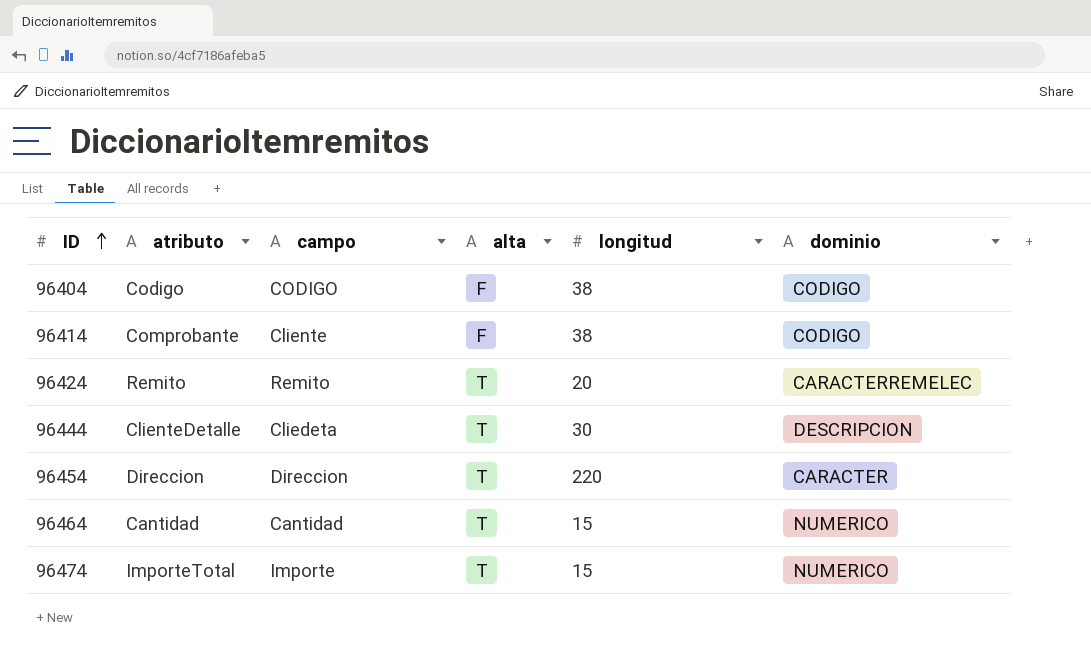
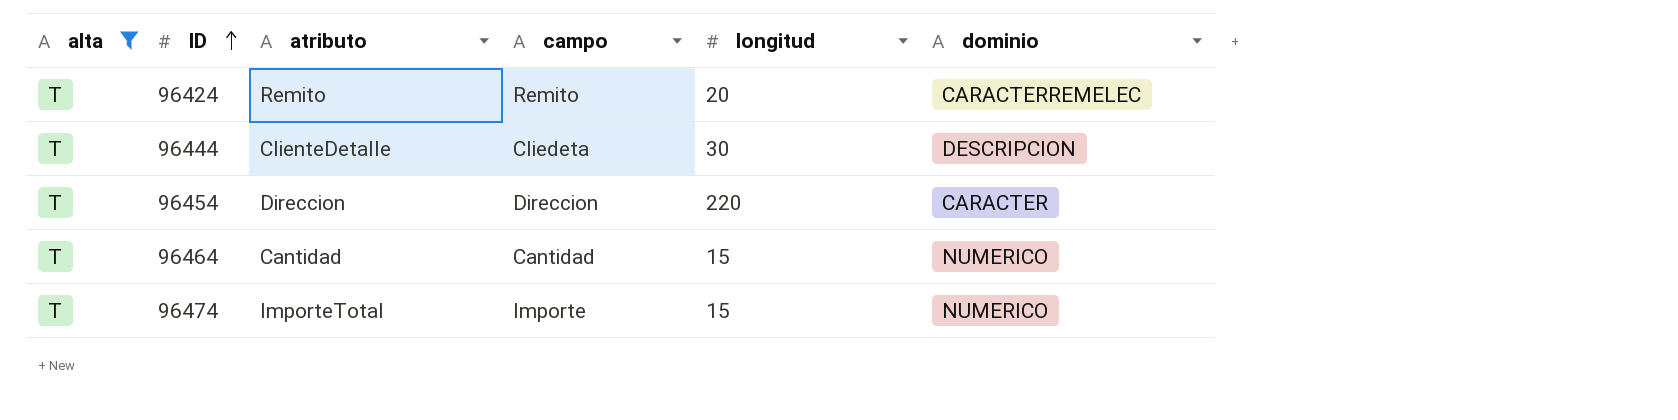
filter: none -> alta = T
column alta | position: 4 -> 1

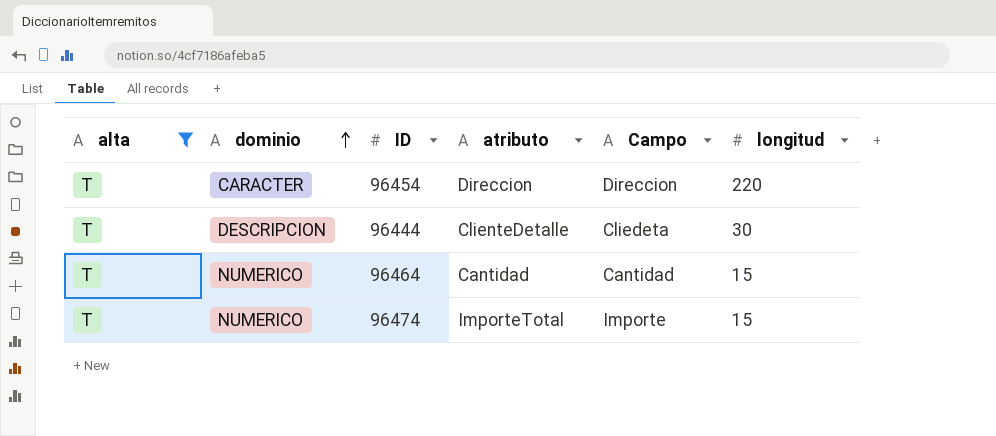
row order: ID ascending -> dominio ascending
column dominio | position: 6 -> 2
column name: campo -> Campo
row 96424: T | Remito | Remito | 20 | CARACTERREMELEC -> none

